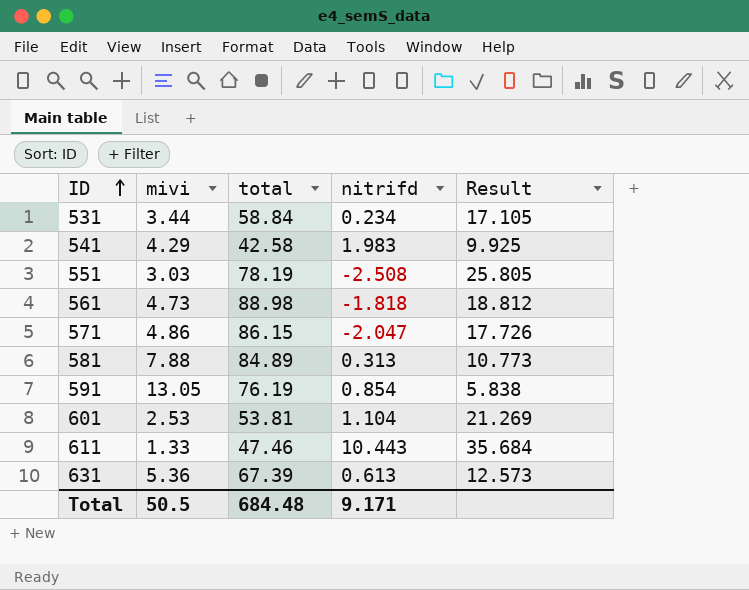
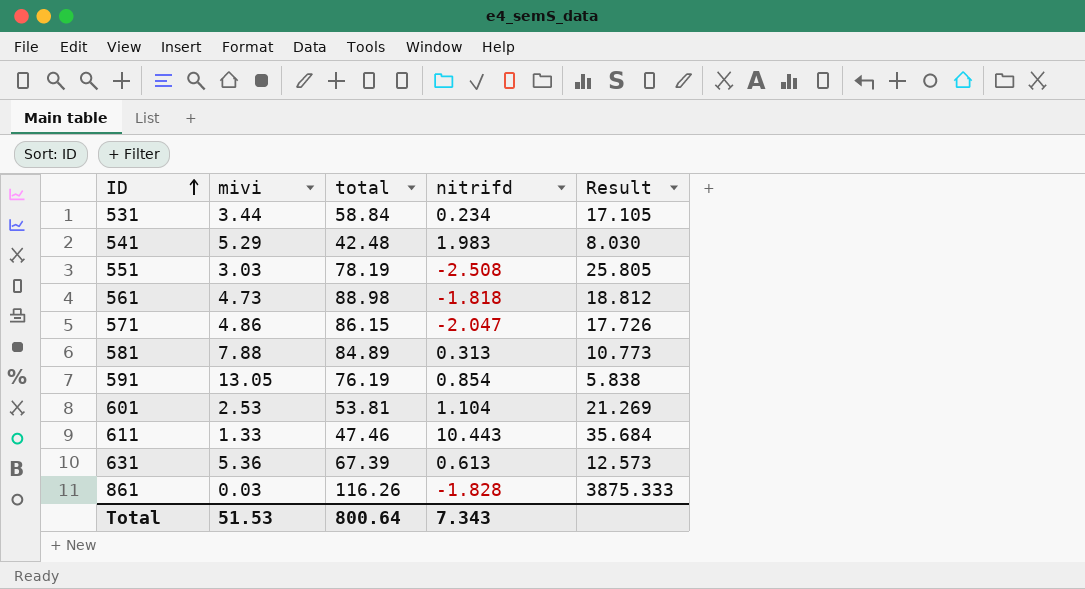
541 | mivi: 4.29 -> 5.29
541 | total: 42.58 -> 42.48
541 | Result: 9.925 -> 8.030
row 861: none -> 0.03 | 116.26 | -1.828 | 3875.333
Total | mivi: 50.5 -> 51.53
Total | total: 684.48 -> 800.64
Total | nitrifd: 9.171 -> 7.343

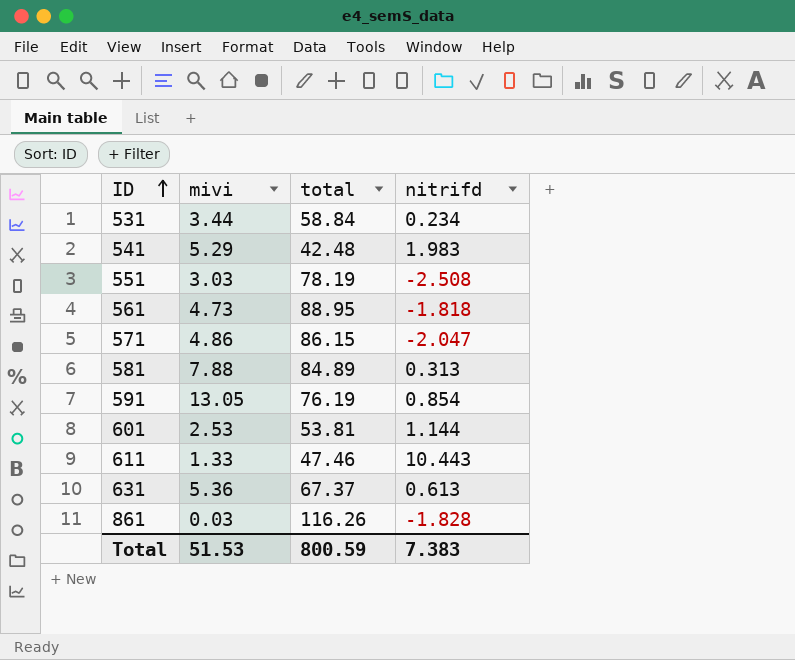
column Result | formula: [total] / [mivi] -> none
561 | total: 88.98 -> 88.95
601 | nitrifd: 1.104 -> 1.144
631 | total: 67.39 -> 67.37
Total | total: 800.64 -> 800.59
Total | nitrifd: 7.343 -> 7.383

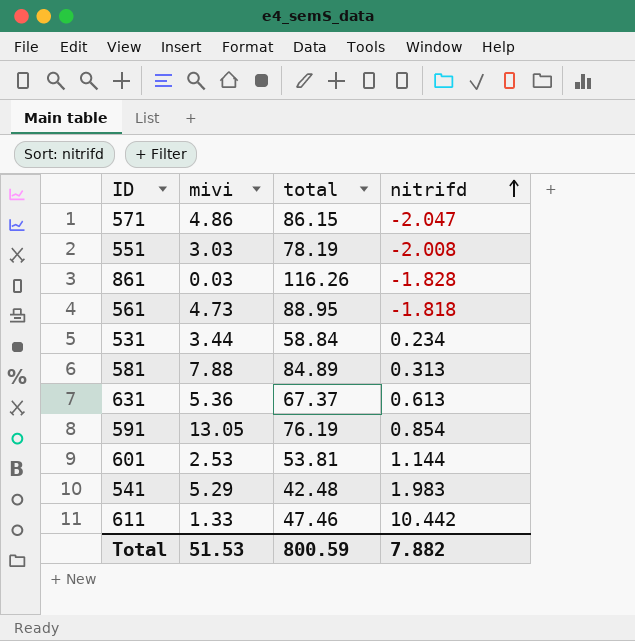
row order: ID ascending -> nitrifd ascending
551 | nitrifd: -2.508 -> -2.008
611 | nitrifd: 10.443 -> 10.442
Total | nitrifd: 7.383 -> 7.882

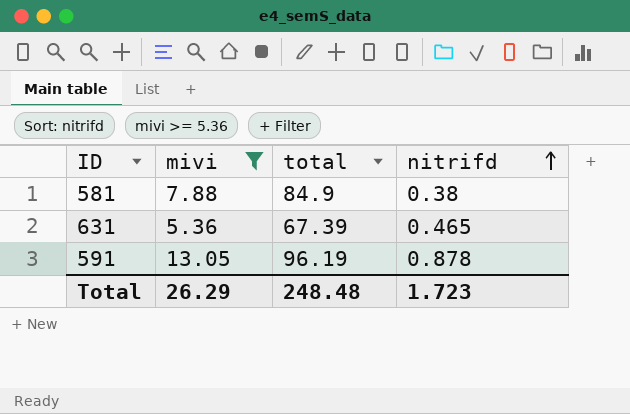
filter: none -> mivi >= 5.36
581 | total: 84.89 -> 84.9
581 | nitrifd: 0.313 -> 0.38
631 | total: 67.37 -> 67.39
631 | nitrifd: 0.613 -> 0.465
591 | total: 76.19 -> 96.19
591 | nitrifd: 0.854 -> 0.878
Total | mivi: 51.53 -> 26.29
Total | total: 800.59 -> 248.48
Total | nitrifd: 7.882 -> 1.723

